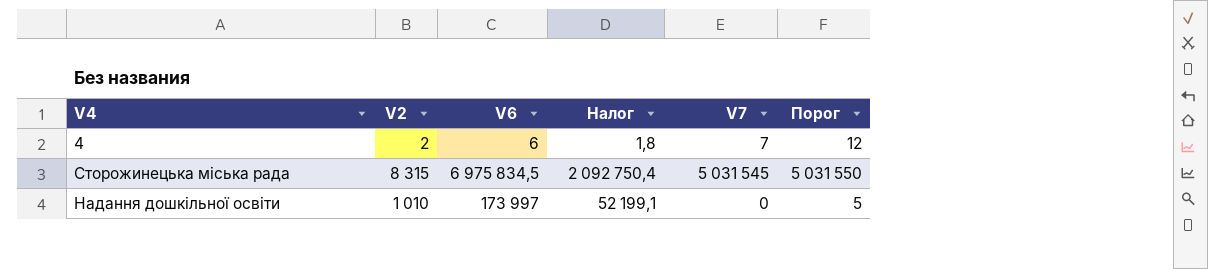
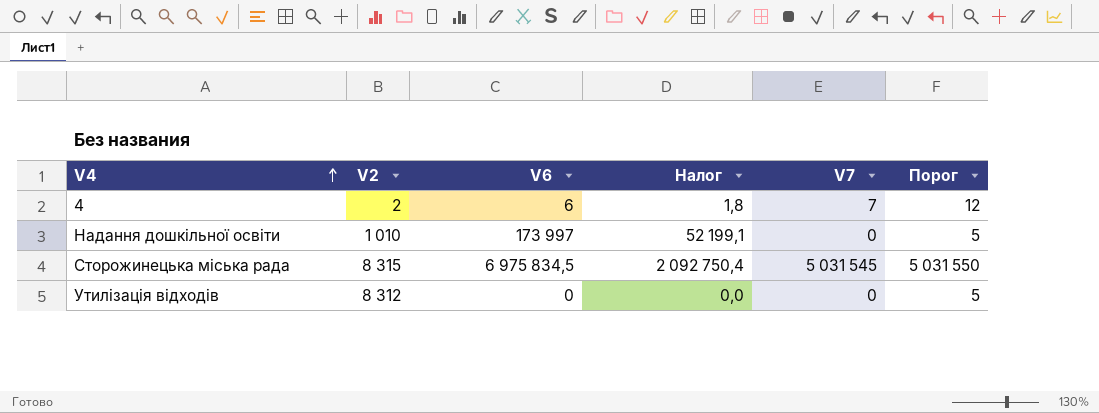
row order: none -> V4 ascending
row Утилізація відходів: none -> 8 312 | 0 | 0,0 | 0 | 5

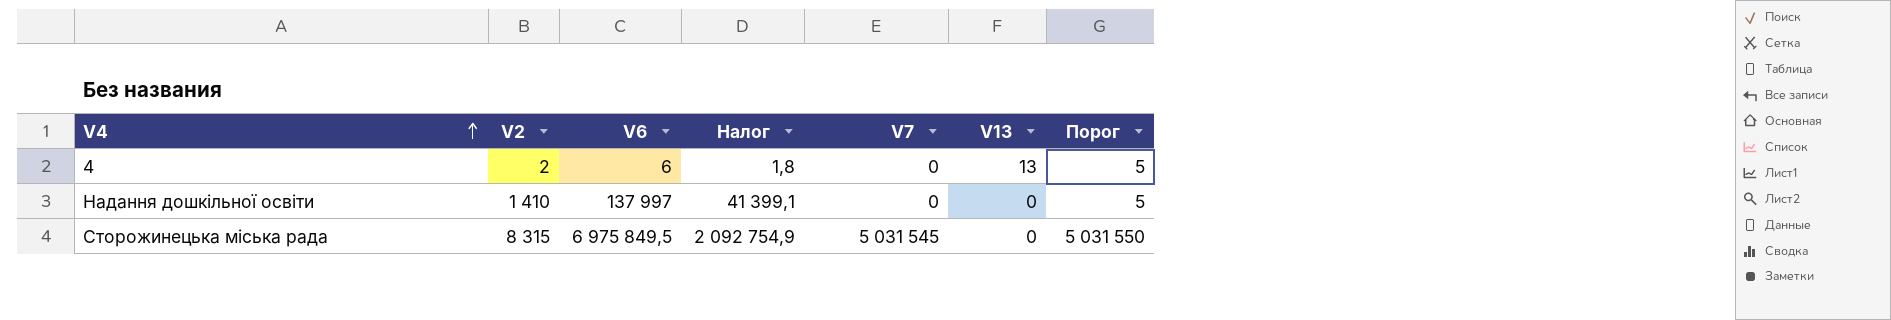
column V13 | position: none -> 6
row Утилізація відходів: 8 312 | 0 | 0,0 | 0 | 5 -> none
4 | V7: 7 -> 0
4 | Порог: 12 -> 5
Надання дошкільної освіти | V2: 1 010 -> 1 410
Надання дошкільної освіти | V6: 173 997 -> 137 997
Надання дошкільної освіти | Налог: 52 199,1 -> 41 399,1
Сторожинецька міська рада | V6: 6 975 834,5 -> 6 975 849,5
Сторожинецька міська рада | Налог: 2 092 750,4 -> 2 092 754,9

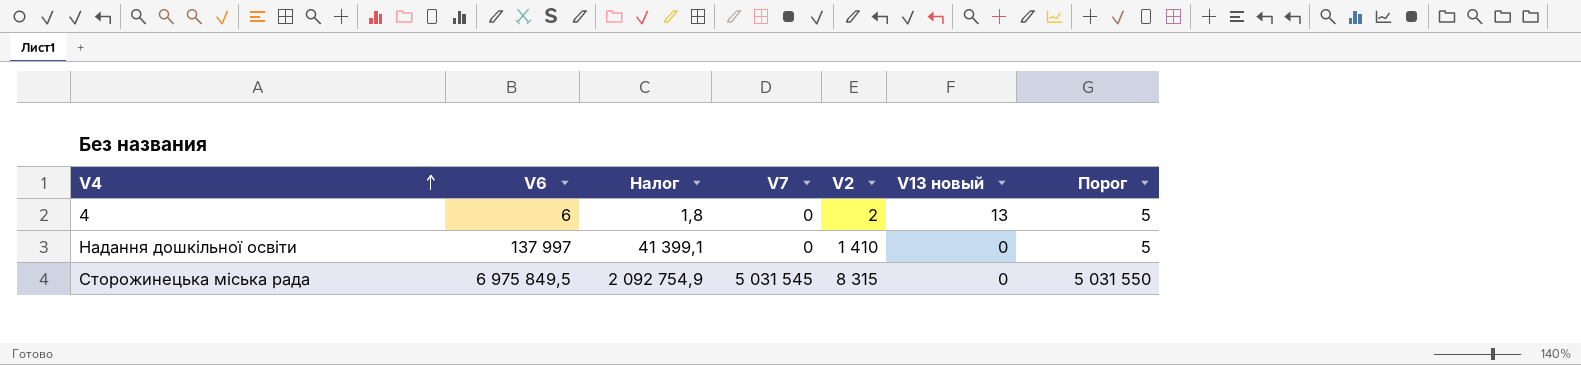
column V2 | position: 2 -> 5
column name: V13 -> V13 новый

